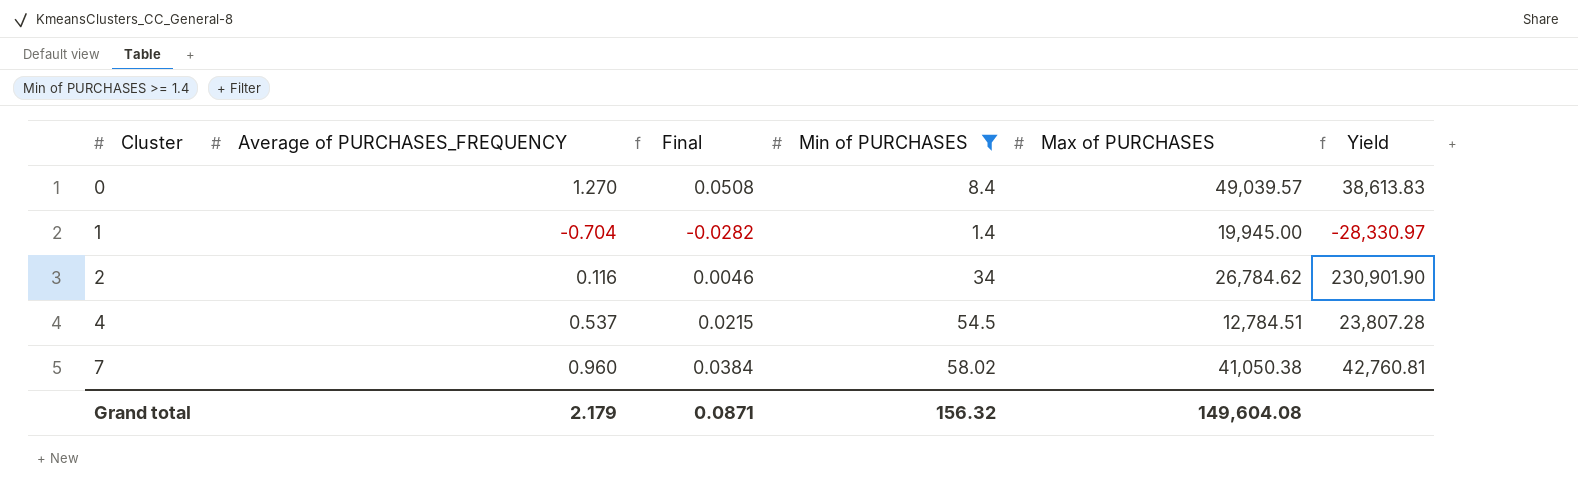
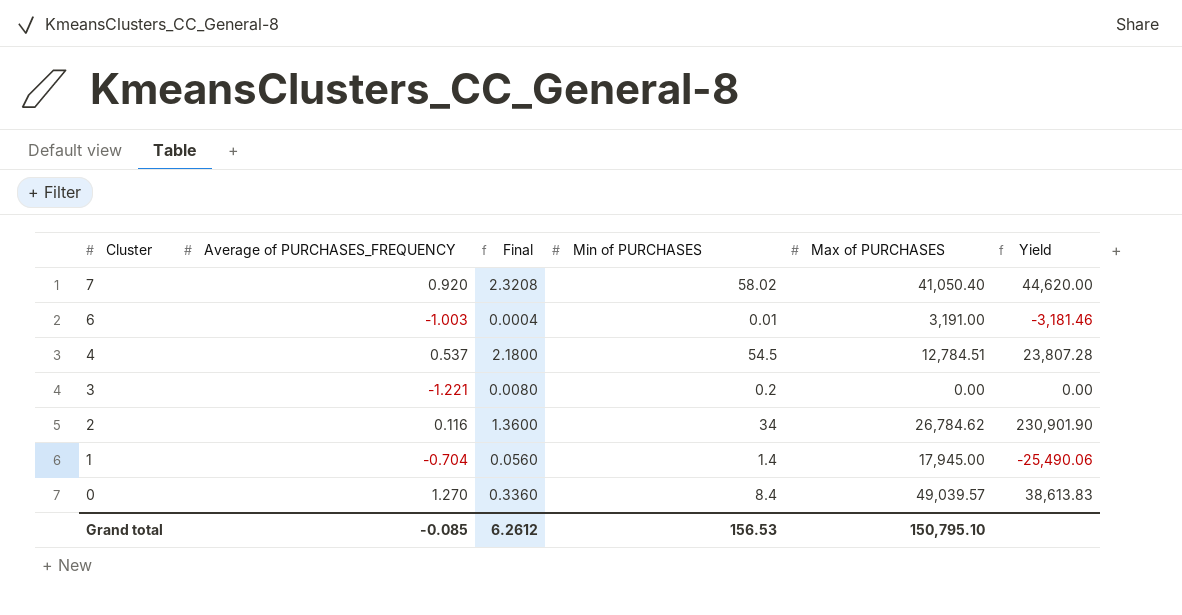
filter: Min of PURCHASES >= 1.4 -> none
row order: Cluster ascending -> Cluster descending
column Final | formula: [Average of PURCHASES_FREQUENCY] * 0.04 -> [Min of PURCHASES] * 0.04
7 | Average of PURCHASES_FREQUENCY: 0.960 -> 0.920
7 | Max of PURCHASES: 41,050.38 -> 41,050.40
7 | Yield: 42,760.81 -> 44,620.00
1 | Max of PURCHASES: 19,945.00 -> 17,945.00
1 | Yield: -28,330.97 -> -25,490.06
Grand total | Average of PURCHASES_FREQUENCY: 2.179 -> -0.085
Grand total | Final: 0.0871 -> 6.2612
Grand total | Min of PURCHASES: 156.32 -> 156.53
Grand total | Max of PURCHASES: 149,604.08 -> 150,795.10

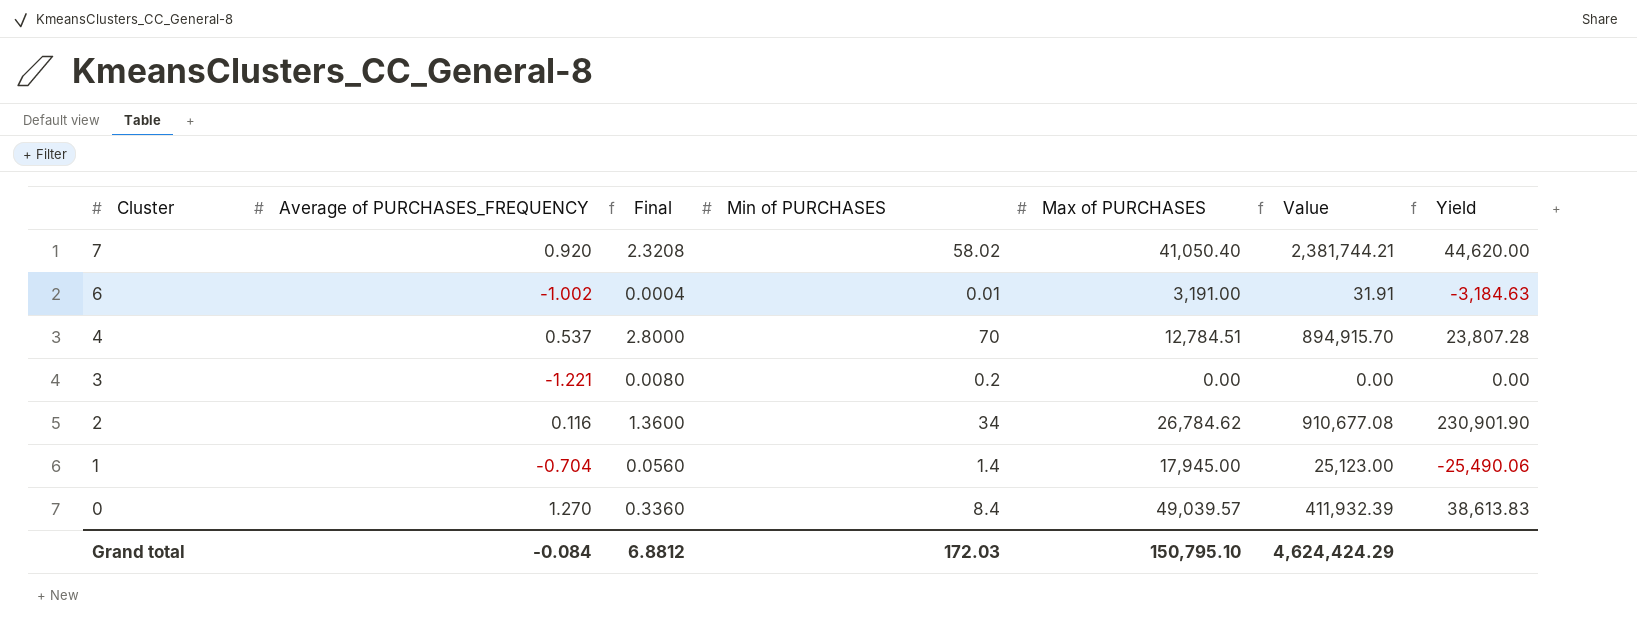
column Value | formula: none -> [Min of PURCHASES] * [Max of PURCHASES]
6 | Average of PURCHASES_FREQUENCY: -1.003 -> -1.002
6 | Yield: -3,181.46 -> -3,184.63
4 | Final: 2.1800 -> 2.8000
4 | Min of PURCHASES: 54.5 -> 70
Grand total | Average of PURCHASES_FREQUENCY: -0.085 -> -0.084
Grand total | Final: 6.2612 -> 6.8812
Grand total | Min of PURCHASES: 156.53 -> 172.03

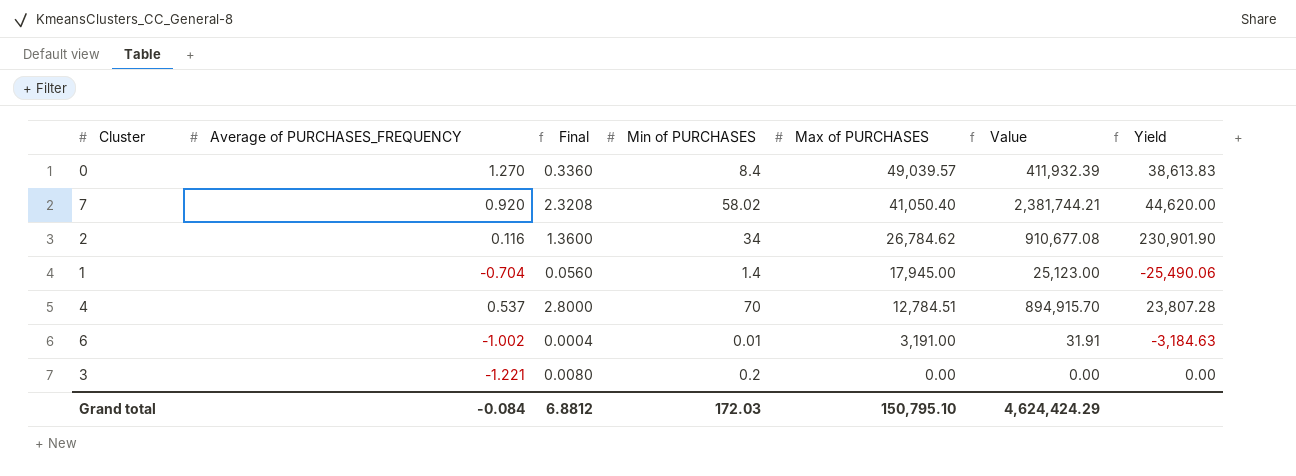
row order: Cluster descending -> Max of PURCHASES descending

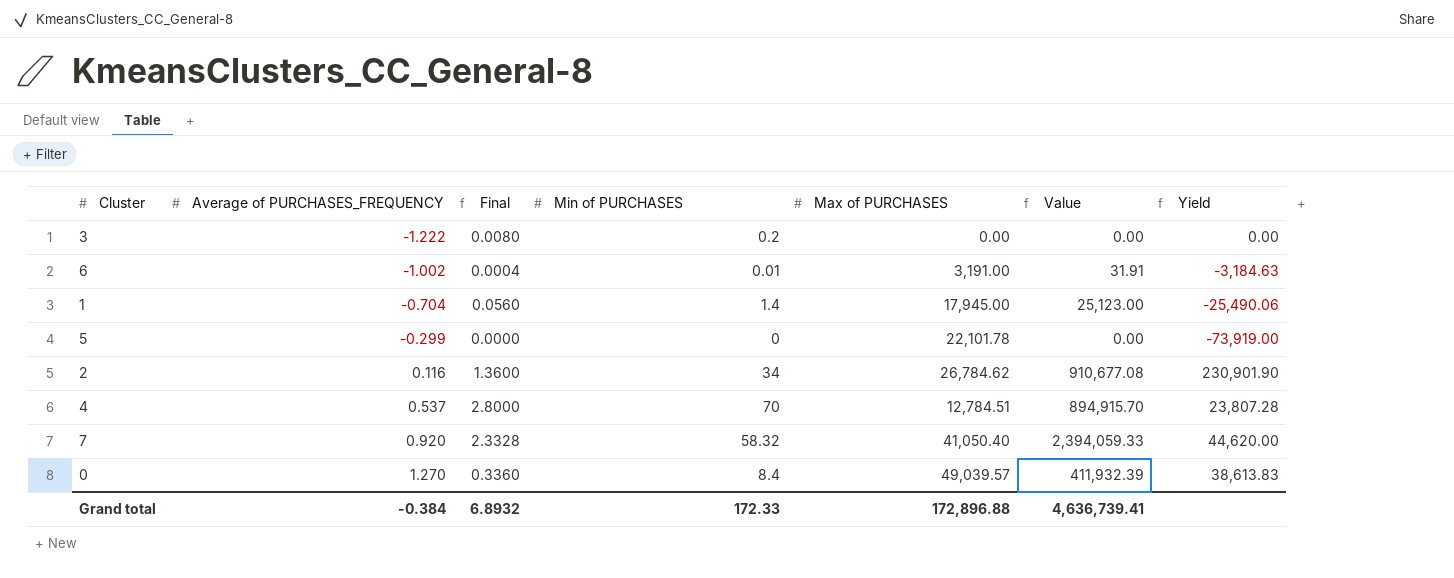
row order: Max of PURCHASES descending -> Average of PURCHASES_FREQUENCY ascending
3 | Average of PURCHASES_FREQUENCY: -1.221 -> -1.222
row 5: none -> -0.299 | 0.0000 | 0 | 22,101.78 | 0.00 | -73,919.00
7 | Final: 2.3208 -> 2.3328
7 | Min of PURCHASES: 58.02 -> 58.32
7 | Value: 2,381,744.21 -> 2,394,059.33
Grand total | Average of PURCHASES_FREQUENCY: -0.084 -> -0.384
Grand total | Final: 6.8812 -> 6.8932
Grand total | Min of PURCHASES: 172.03 -> 172.33
Grand total | Max of PURCHASES: 150,795.10 -> 172,896.88
Grand total | Value: 4,624,424.29 -> 4,636,739.41

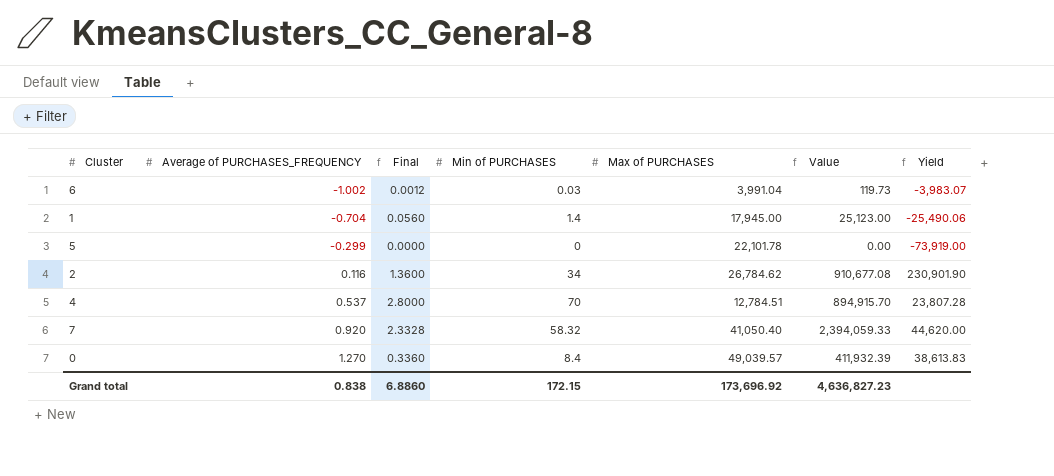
row 3: -1.222 | 0.0080 | 0.2 | 0.00 | 0.00 | 0.00 -> none
6 | Final: 0.0004 -> 0.0012
6 | Min of PURCHASES: 0.01 -> 0.03
6 | Max of PURCHASES: 3,191.00 -> 3,991.04
6 | Value: 31.91 -> 119.73
6 | Yield: -3,184.63 -> -3,983.07
Grand total | Average of PURCHASES_FREQUENCY: -0.384 -> 0.838
Grand total | Final: 6.8932 -> 6.8860
Grand total | Min of PURCHASES: 172.33 -> 172.15
Grand total | Max of PURCHASES: 172,896.88 -> 173,696.92
Grand total | Value: 4,636,739.41 -> 4,636,827.23

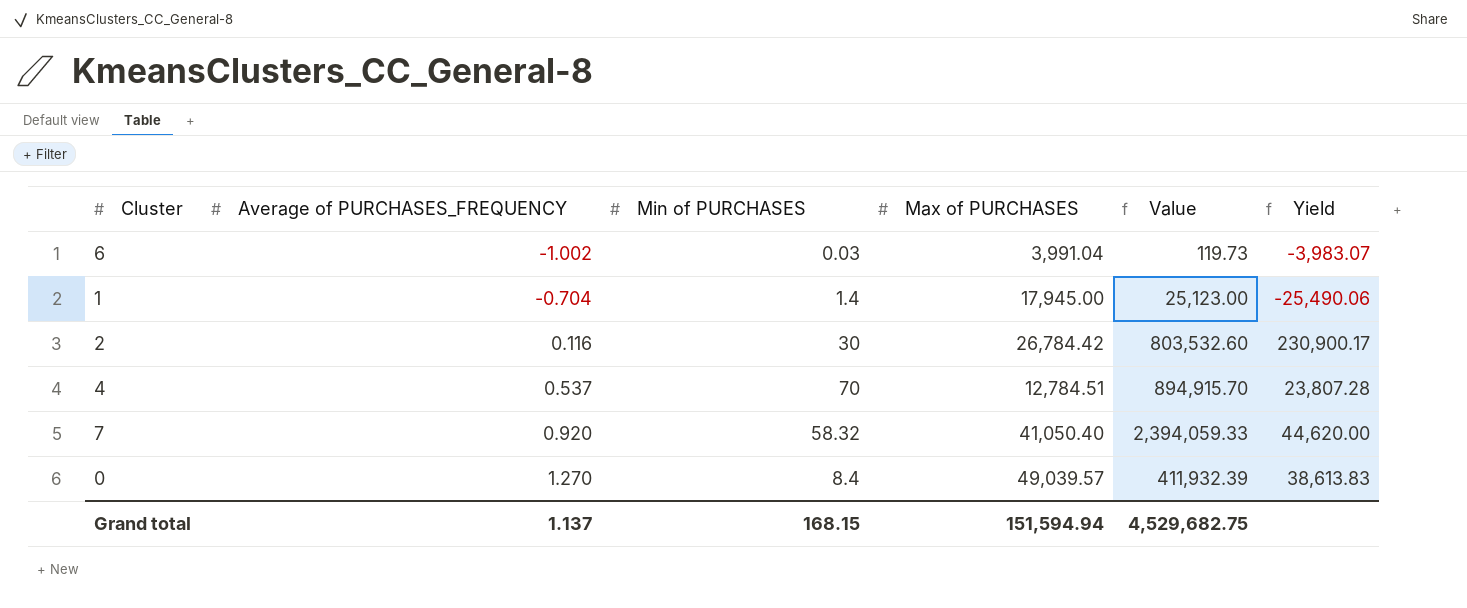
column Final | formula: [Min of PURCHASES] * 0.04 -> none
row 5: -0.299 | 0.0000 | 0 | 22,101.78 | 0.00 | -73,919.00 -> none
2 | Min of PURCHASES: 34 -> 30
2 | Max of PURCHASES: 26,784.62 -> 26,784.42
2 | Value: 910,677.08 -> 803,532.60
2 | Yield: 230,901.90 -> 230,900.17
Grand total | Average of PURCHASES_FREQUENCY: 0.838 -> 1.137
Grand total | Min of PURCHASES: 172.15 -> 168.15
Grand total | Max of PURCHASES: 173,696.92 -> 151,594.94
Grand total | Value: 4,636,827.23 -> 4,529,682.75

